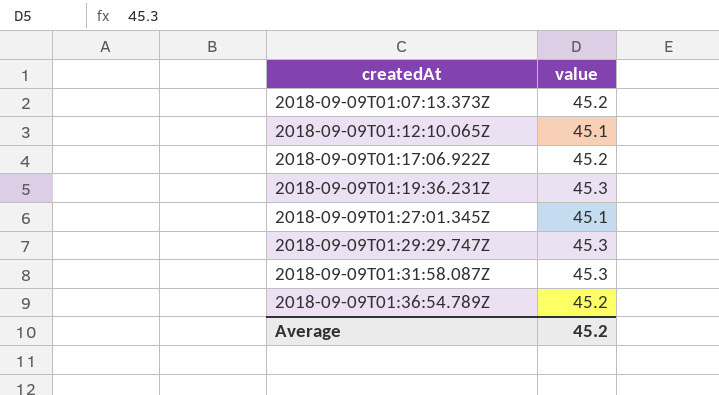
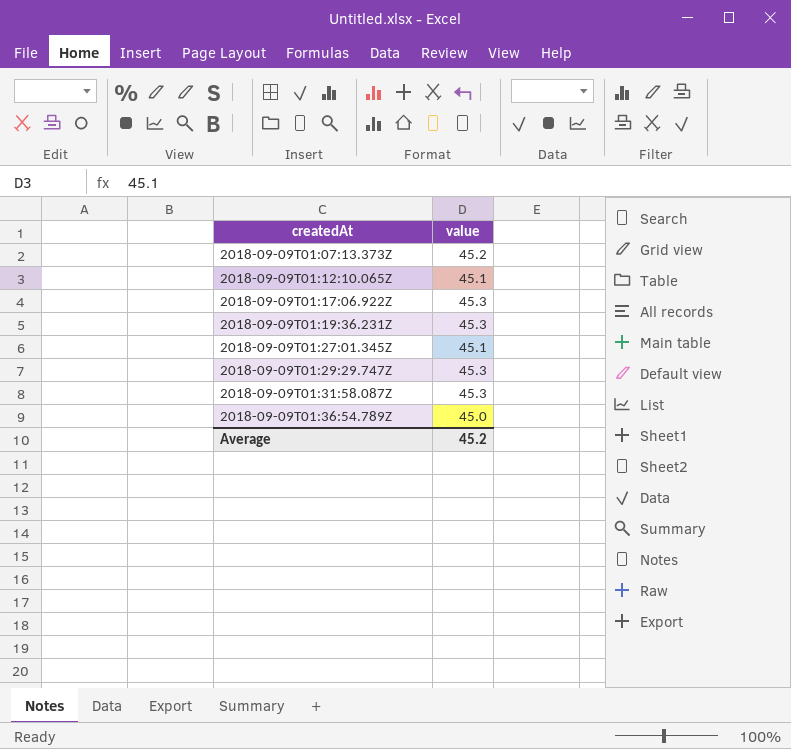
2018-09-09T01:17:06.922Z | value: 45.2 -> 45.3
2018-09-09T01:36:54.789Z | value: 45.2 -> 45.0

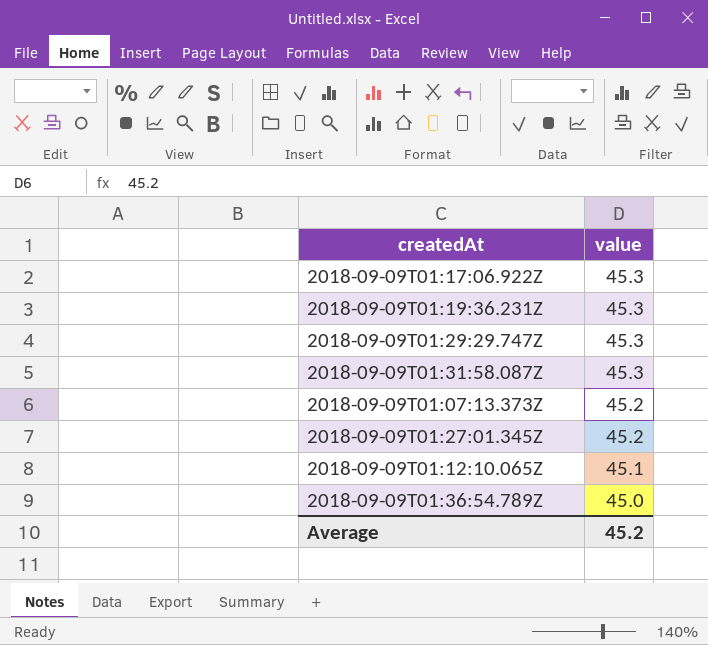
row order: createdAt ascending -> value descending
2018-09-09T01:27:01.345Z | value: 45.1 -> 45.2

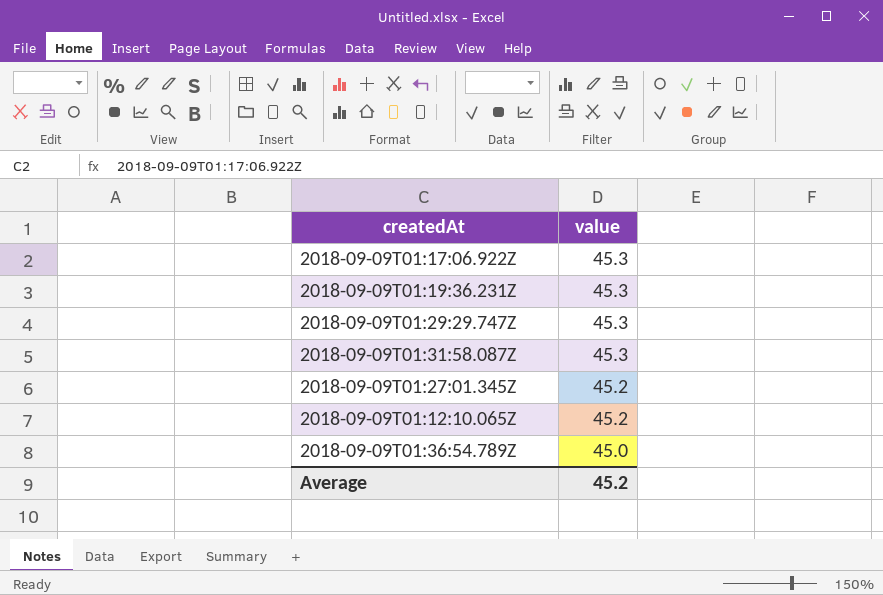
row 2018-09-09T01:07:13.373Z: 45.2 -> none
2018-09-09T01:12:10.065Z | value: 45.1 -> 45.2

